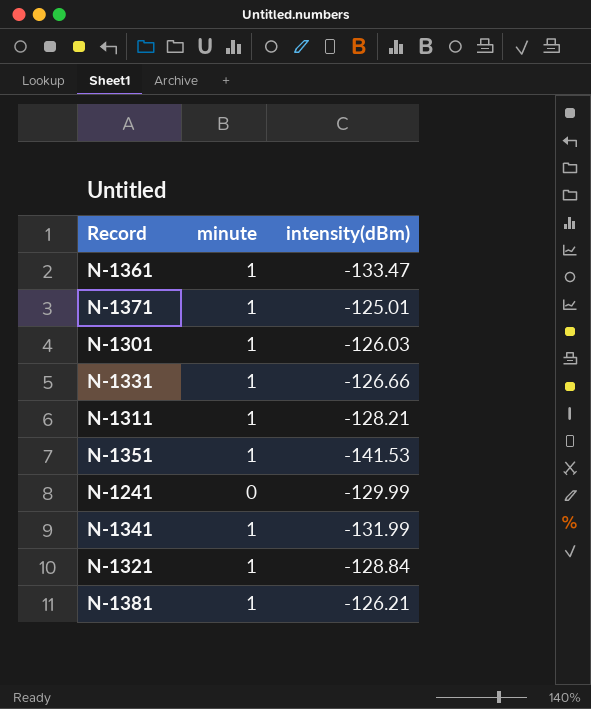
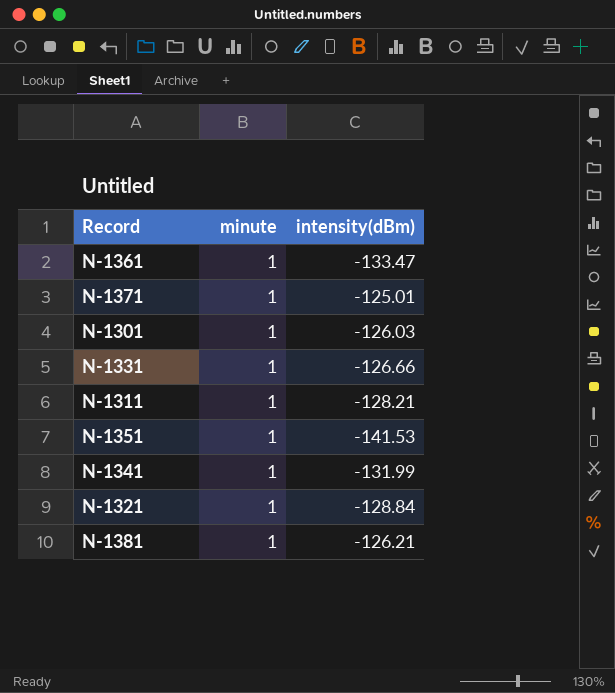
row N-1241: 0 | -129.99 -> none

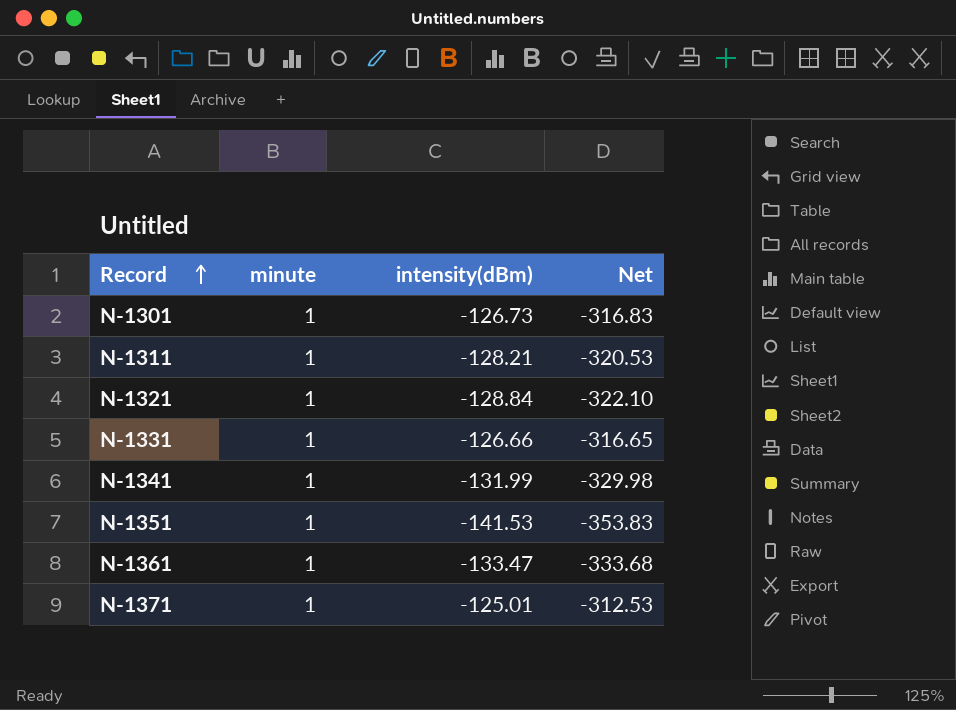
row order: none -> Record ascending
column Net | formula: none -> [intensity(dBm)] * 2.5
row N-1381: 1 | -126.21 -> none
N-1301 | intensity(dBm): -126.03 -> -126.73

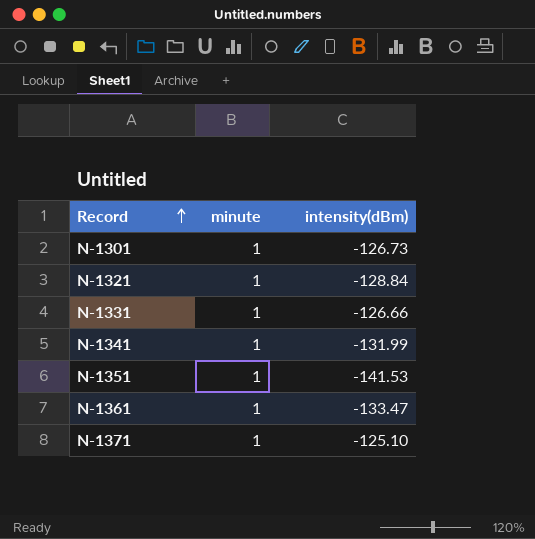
column Net | formula: [intensity(dBm)] * 2.5 -> none
row N-1311: 1 | -128.21 | -320.53 -> none
N-1371 | intensity(dBm): -125.01 -> -125.10

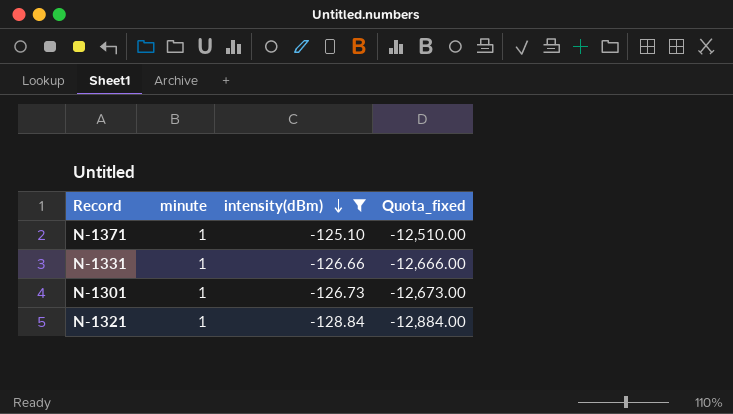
filter: none -> intensity(dBm) >= -128.84
row order: Record ascending -> intensity(dBm) descending
column Quota_fixed | formula: none -> [intensity(dBm)] * 100

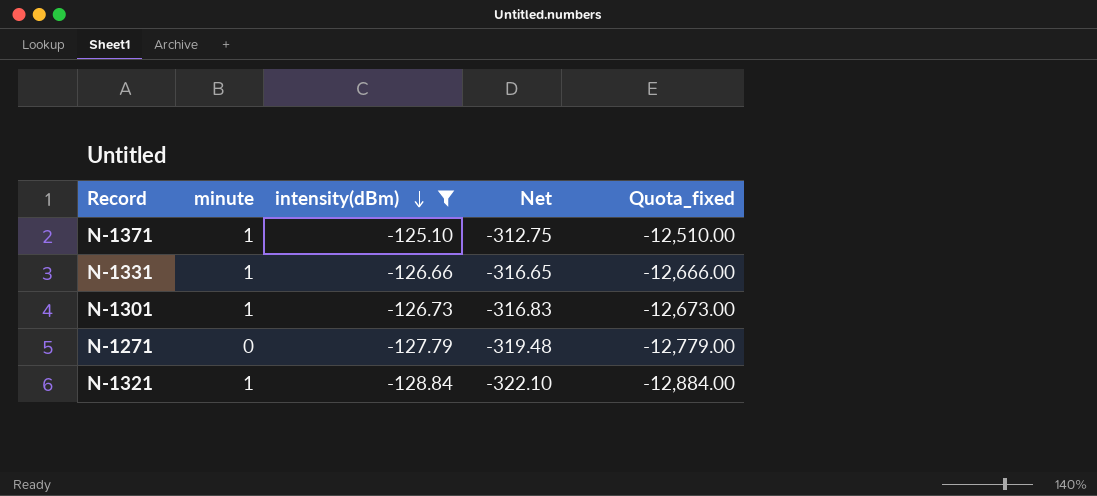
column Net | formula: none -> [intensity(dBm)] * 2.5
row N-1271: none -> 0 | -127.79 | -319.48 | -12,779.00

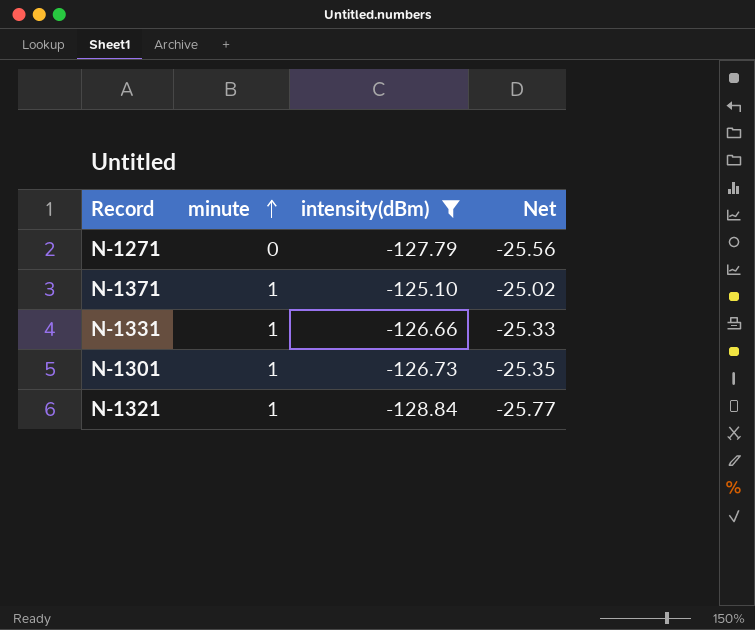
row order: intensity(dBm) descending -> minute ascending
column Quota_fixed | formula: [intensity(dBm)] * 100 -> none
column Net | formula: [intensity(dBm)] * 2.5 -> [intensity(dBm)] * 0.2

